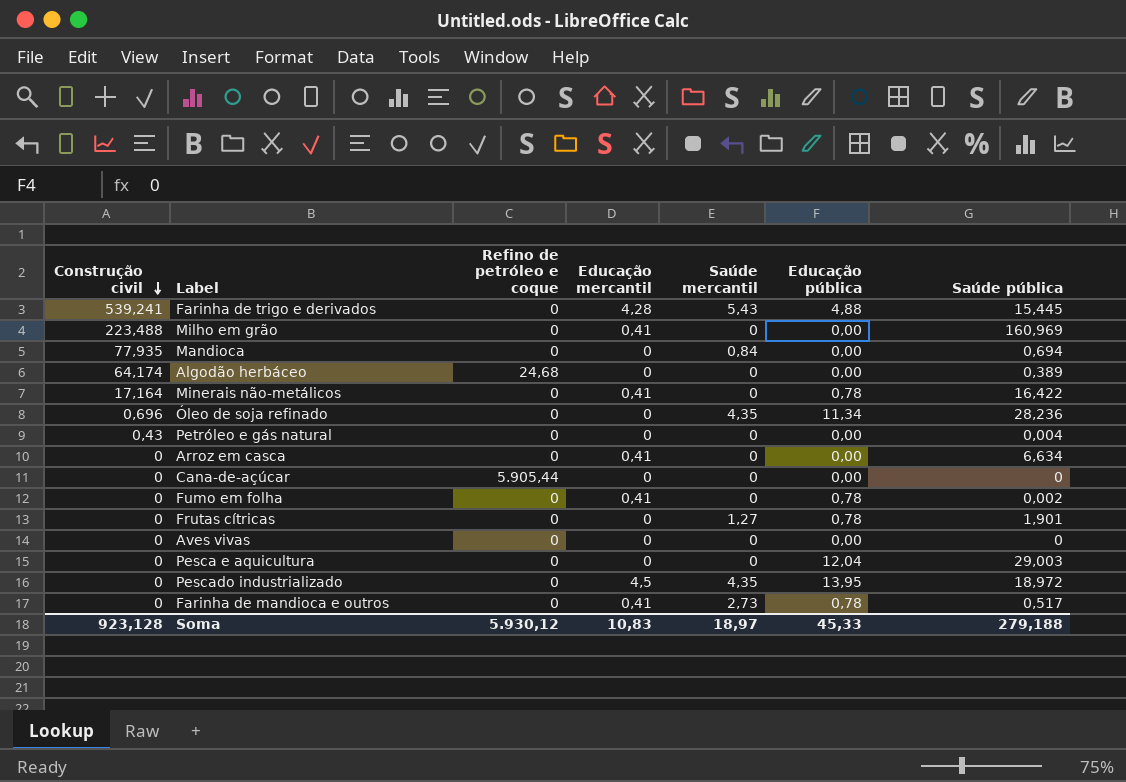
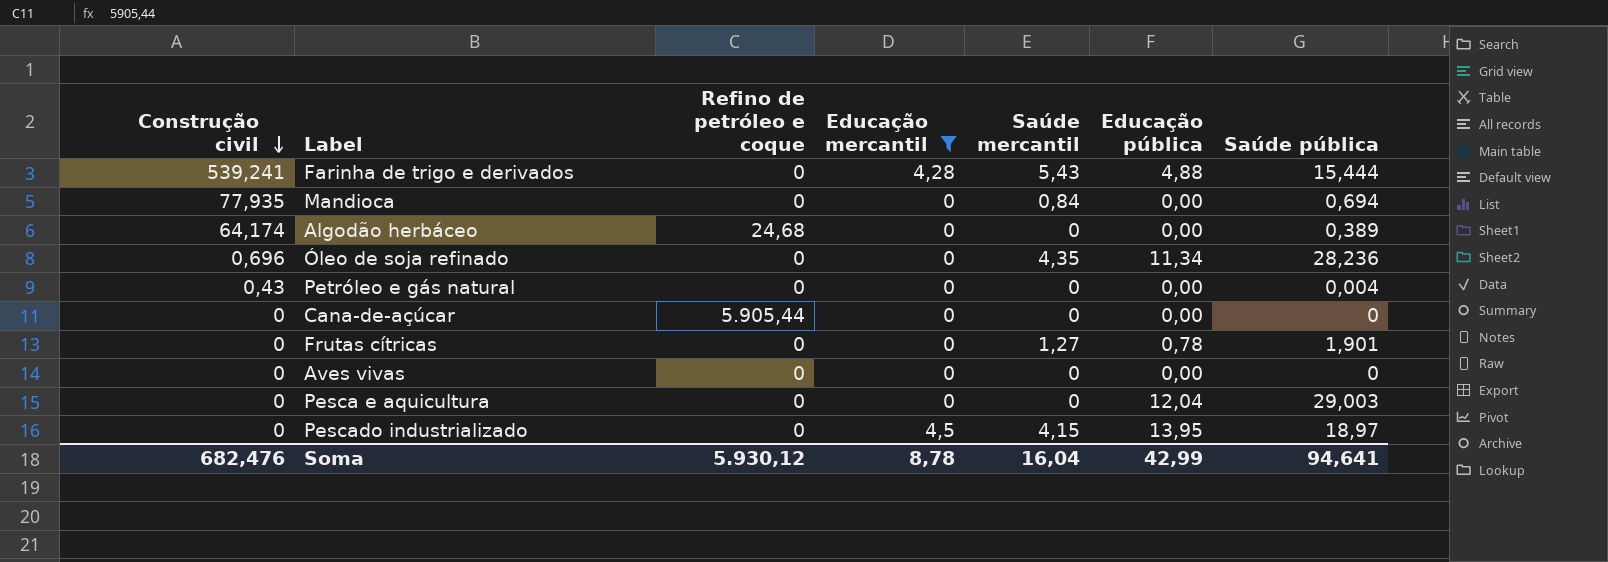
filter: none -> Educação mercantil != 0,41
Farinha de trigo e derivados | Saúde pública: 15,445 -> 15,444
Pescado industrializado | Saúde mercantil: 4,35 -> 4,15
Pescado industrializado | Saúde pública: 18,972 -> 18,97
Soma | Construção civil: 923,128 -> 682,476
Soma | Educação mercantil: 10,83 -> 8,78
Soma | Saúde mercantil: 18,97 -> 16,04
Soma | Educação pública: 45,33 -> 42,99
Soma | Saúde pública: 279,188 -> 94,641

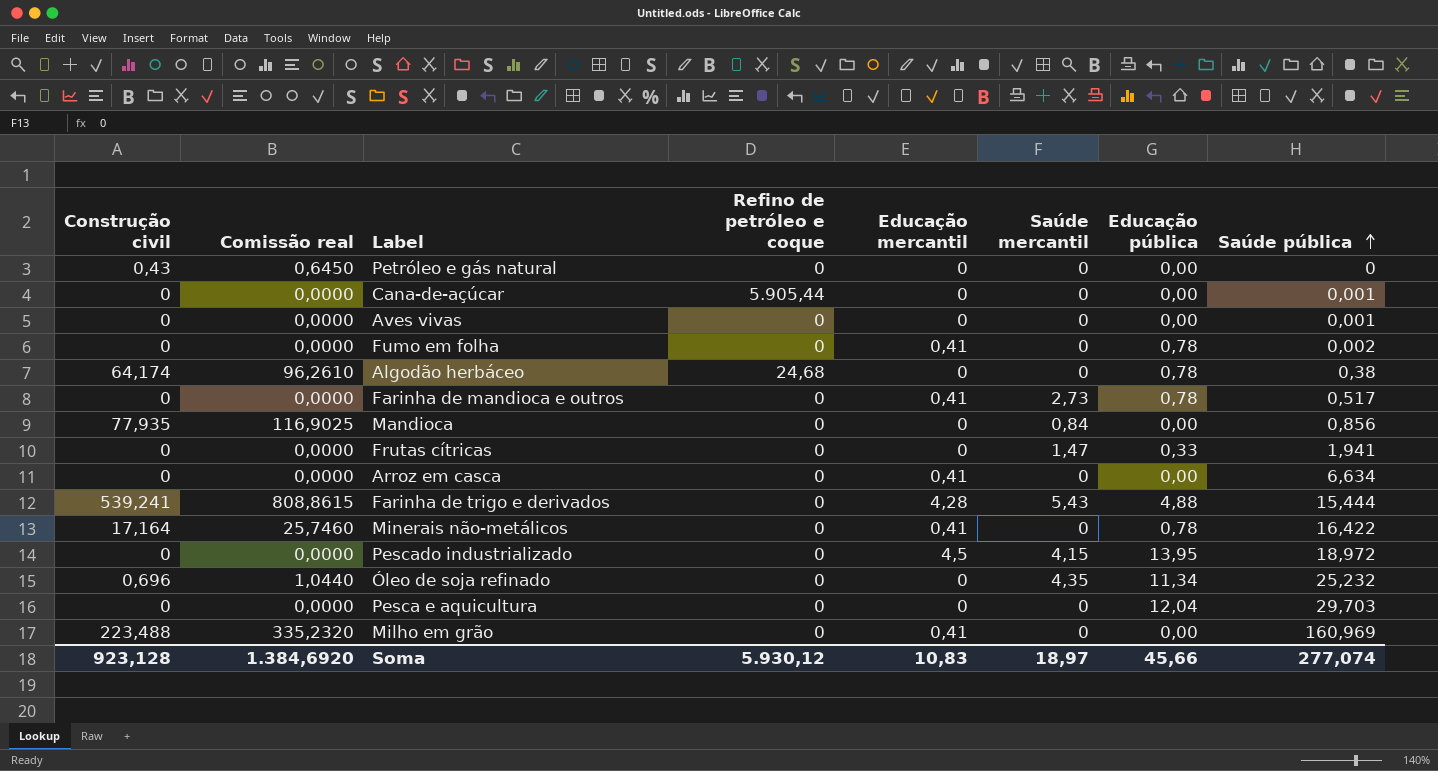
filter: Educação mercantil != 0,41 -> none
row order: Construção civil descending -> Saúde pública ascending
column Comissão real | formula: none -> [Construção civil] * 1,5
Petróleo e gás natural | Saúde pública: 0,004 -> 0
Cana-de-açúcar | Saúde pública: 0 -> 0,001
Aves vivas | Saúde pública: 0 -> 0,001
Algodão herbáceo | Educação pública: 0,00 -> 0,78
Algodão herbáceo | Saúde pública: 0,389 -> 0,38
Mandioca | Saúde pública: 0,694 -> 0,856
Frutas cítricas | Saúde mercantil: 1,27 -> 1,47
Frutas cítricas | Educação pública: 0,78 -> 0,33
Frutas cítricas | Saúde pública: 1,901 -> 1,941
Pescado industrializado | Saúde pública: 18,97 -> 18,972
Óleo de soja refinado | Saúde pública: 28,236 -> 25,232
Pesca e aquicultura | Saúde pública: 29,003 -> 29,703
Soma | Construção civil: 682,476 -> 923,128
Soma | Educação mercantil: 8,78 -> 10,83
Soma | Saúde mercantil: 16,04 -> 18,97
Soma | Educação pública: 42,99 -> 45,66
Soma | Saúde pública: 94,641 -> 277,074

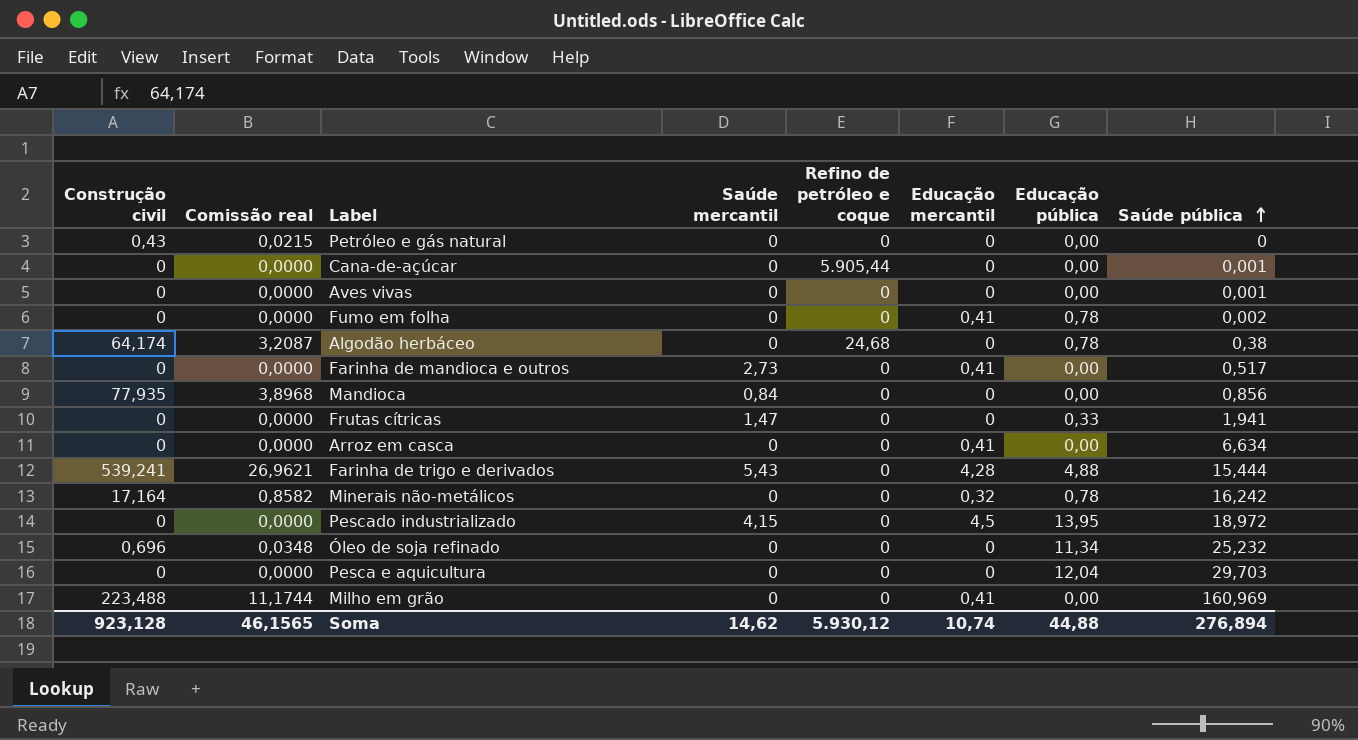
column Comissão real | formula: [Construção civil] * 1,5 -> [Construção civil] * 0,05
column Saúde mercantil | position: 6 -> 4
Farinha de mandioca e outros | Educação pública: 0,78 -> 0,00
Minerais não-metálicos | Educação mercantil: 0,41 -> 0,32
Minerais não-metálicos | Saúde pública: 16,422 -> 16,242
Óleo de soja refinado | Saúde mercantil: 4,35 -> 0
Soma | Comissão real: 1.384,6920 -> 46,1565
Soma | Saúde mercantil: 18,97 -> 14,62
Soma | Educação mercantil: 10,83 -> 10,74
Soma | Educação pública: 45,66 -> 44,88
Soma | Saúde pública: 277,074 -> 276,894

